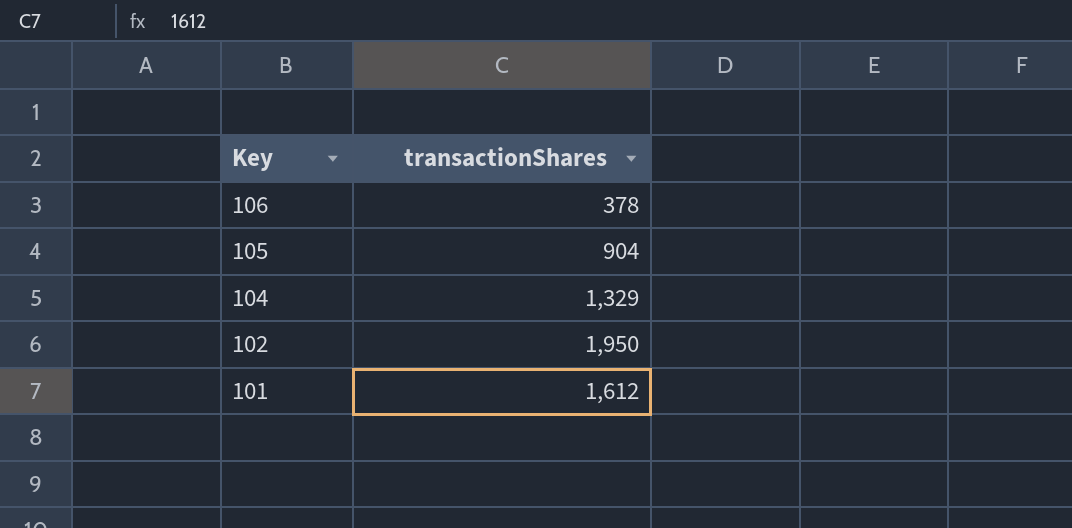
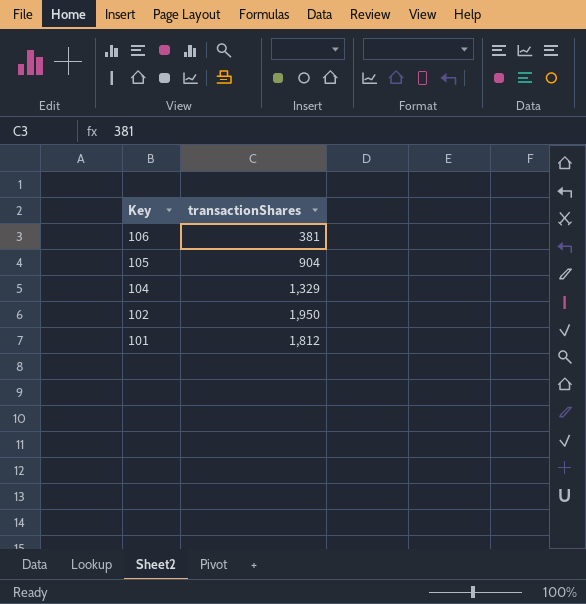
106 | transactionShares: 378 -> 381
101 | transactionShares: 1,612 -> 1,812

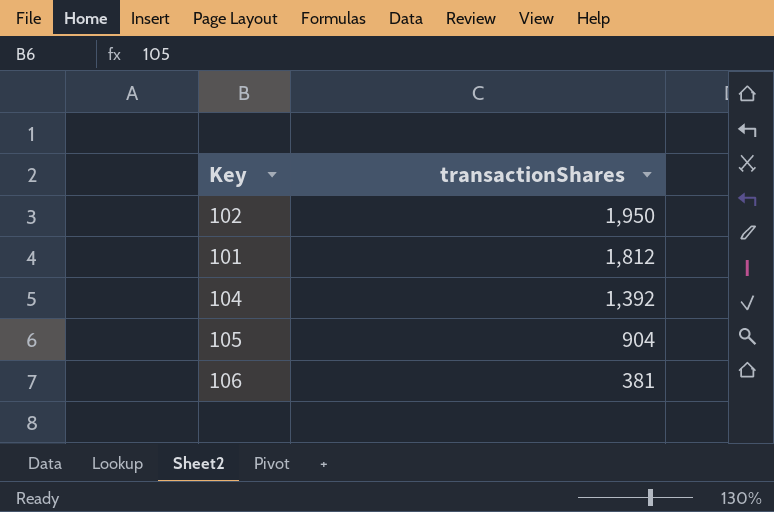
row order: Key descending -> transactionShares descending
104 | transactionShares: 1,329 -> 1,392

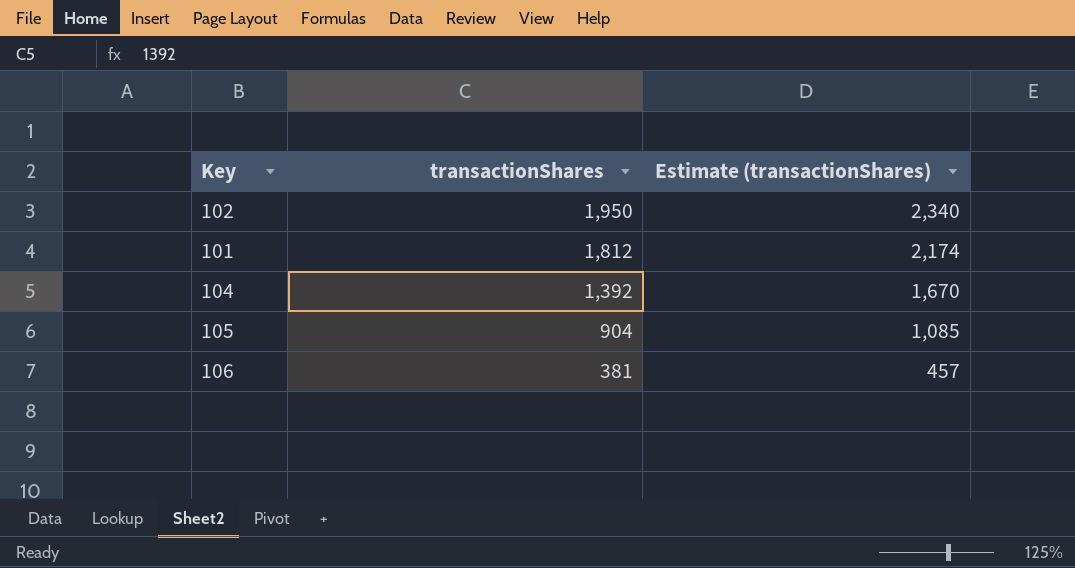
column Estimate (transactionShares) | formula: none -> [transactionShares] * 1.2

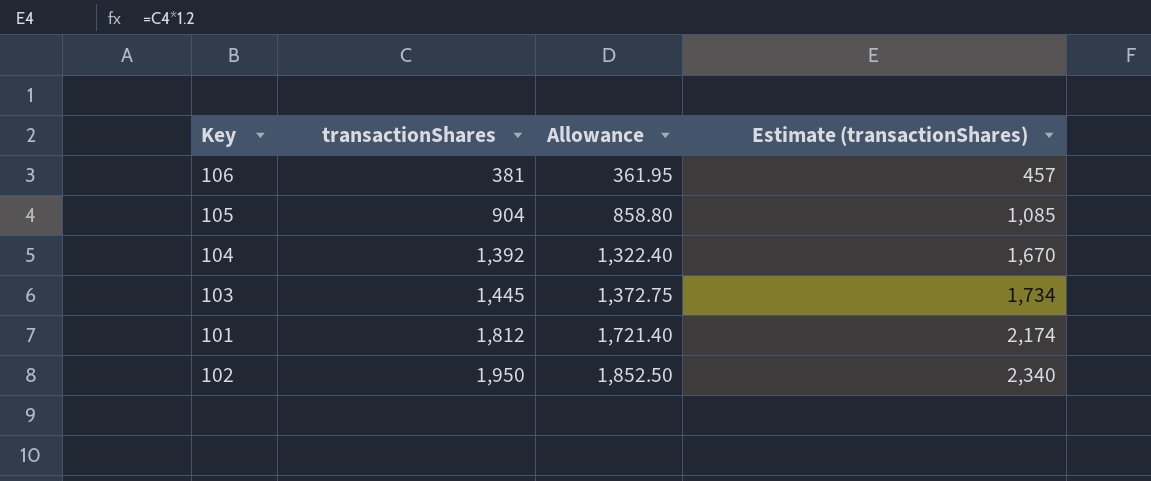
row order: transactionShares descending -> transactionShares ascending
column Allowance | formula: none -> [transactionShares] * 0.95
row 103: none -> 1,445 | 1,372.75 | 1,734

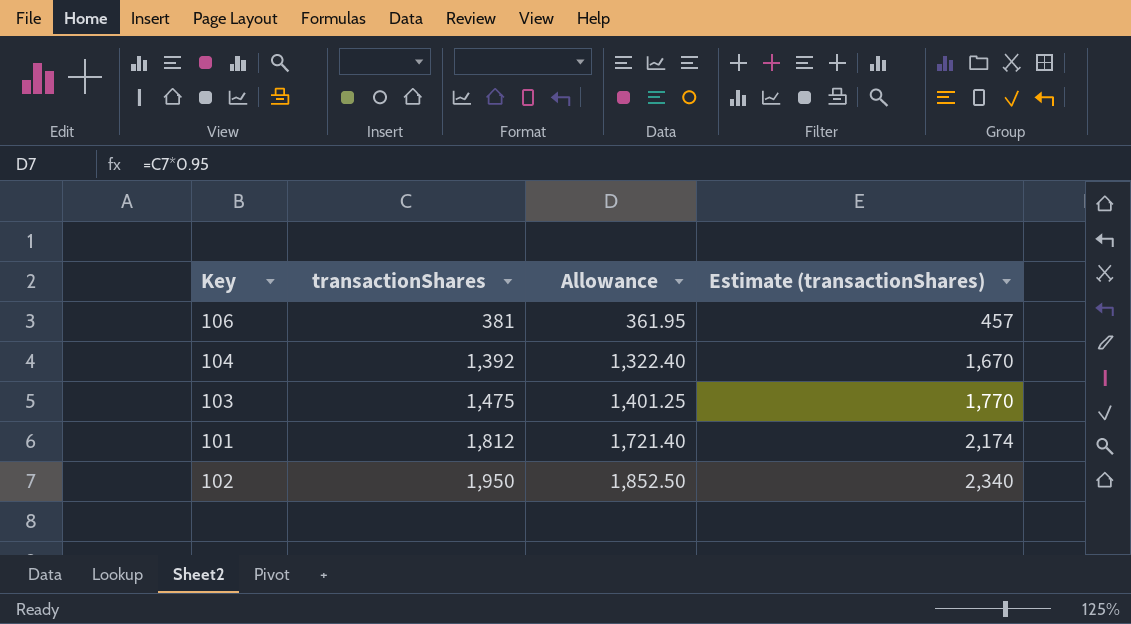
row 105: 904 | 858.80 | 1,085 -> none
103 | transactionShares: 1,445 -> 1,475
103 | Allowance: 1,372.75 -> 1,401.25
103 | Estimate (transactionShares): 1,734 -> 1,770

